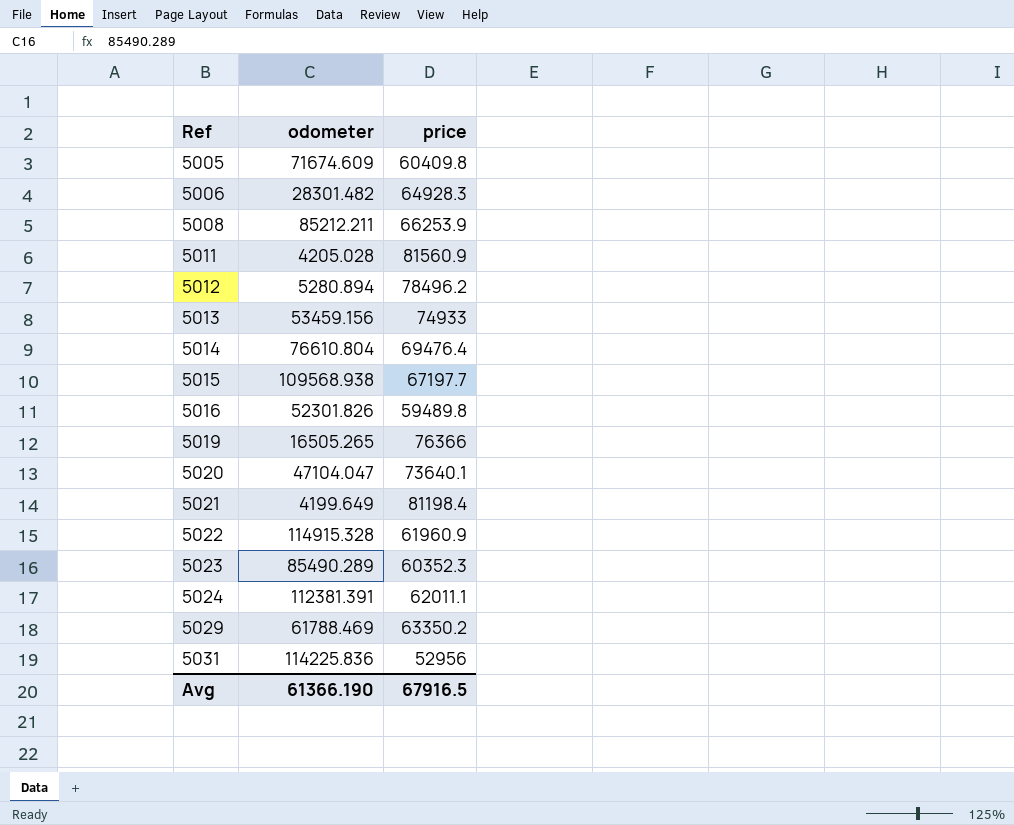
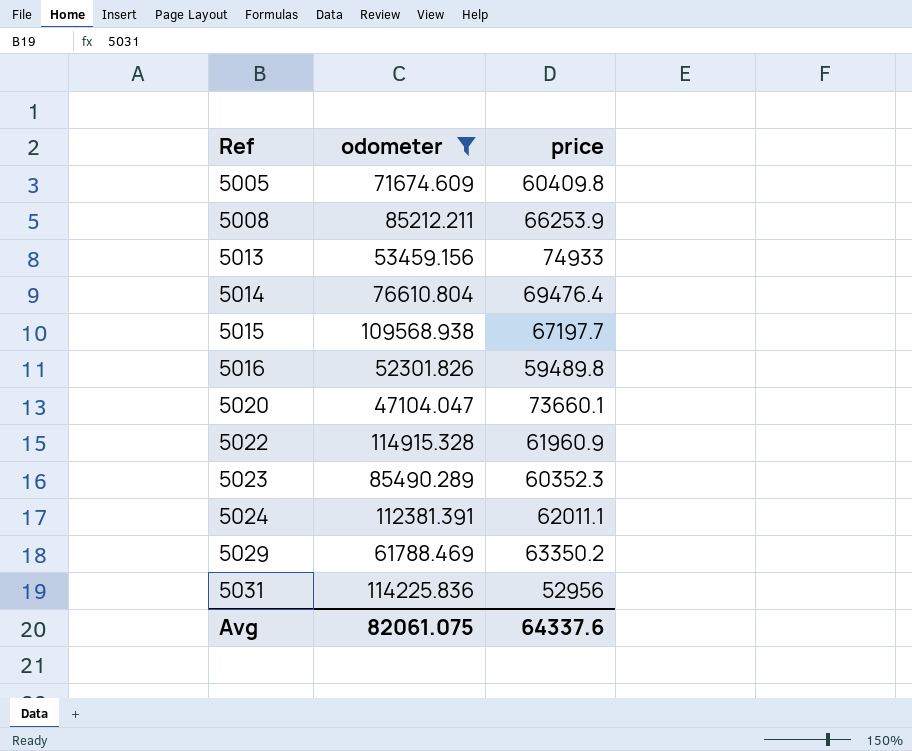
filter: none -> odometer >= 47104.047
5020 | price: 73640.1 -> 73660.1
Avg | odometer: 61366.190 -> 82061.075
Avg | price: 67916.5 -> 64337.6

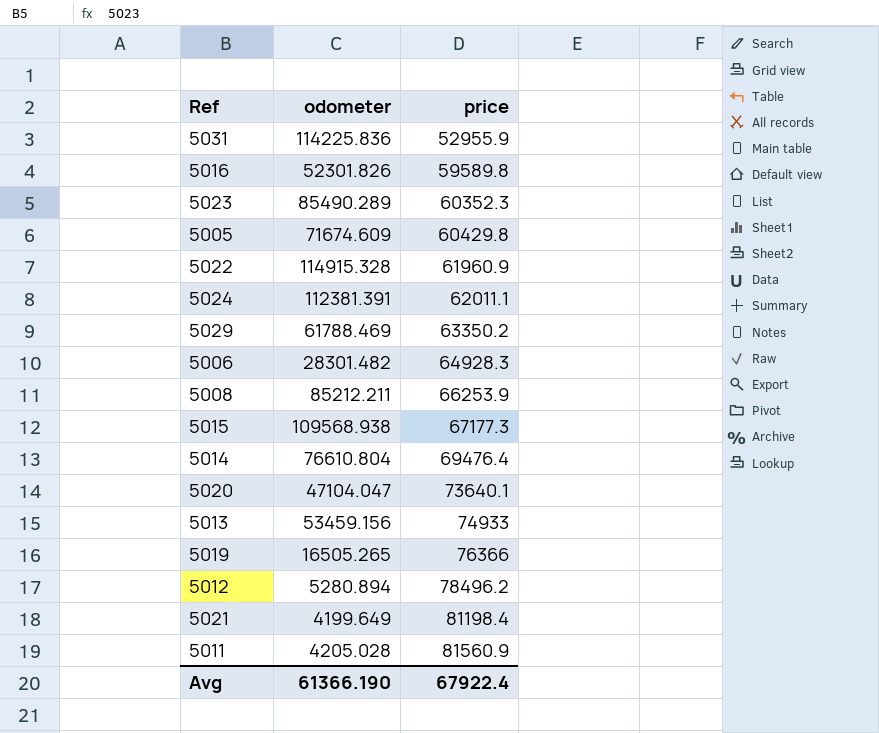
filter: odometer >= 47104.047 -> none
row order: Ref ascending -> price ascending
5031 | price: 52956 -> 52955.9
5016 | price: 59489.8 -> 59589.8
5005 | price: 60409.8 -> 60429.8
5015 | price: 67197.7 -> 67177.3
5020 | price: 73660.1 -> 73640.1
Avg | odometer: 82061.075 -> 61366.190
Avg | price: 64337.6 -> 67922.4

